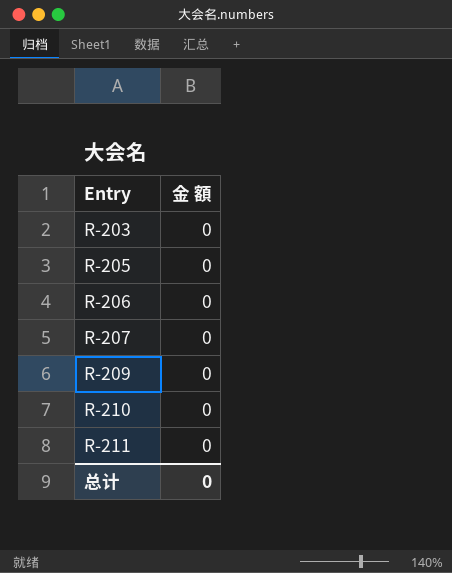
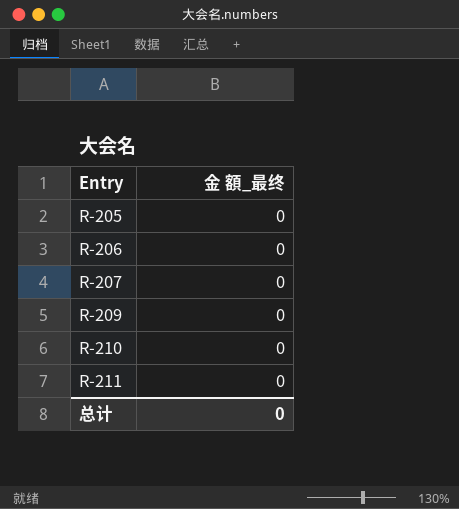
column name: 金 額 -> 金 額_最终
row R-203: 0 -> none

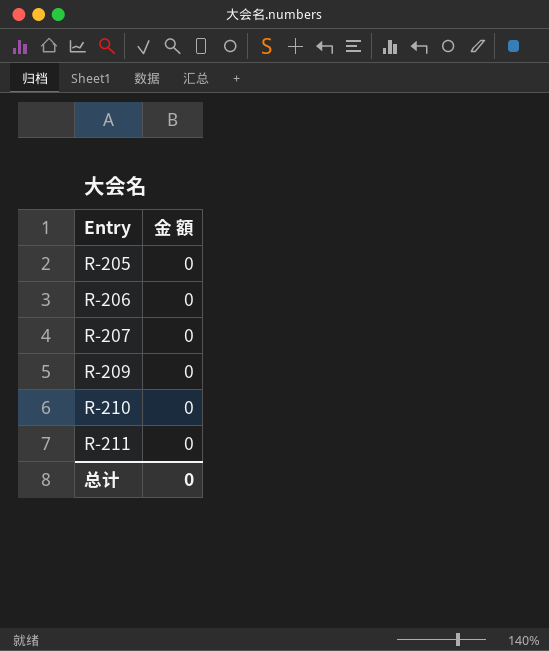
column name: 金 額_最终 -> 金 額

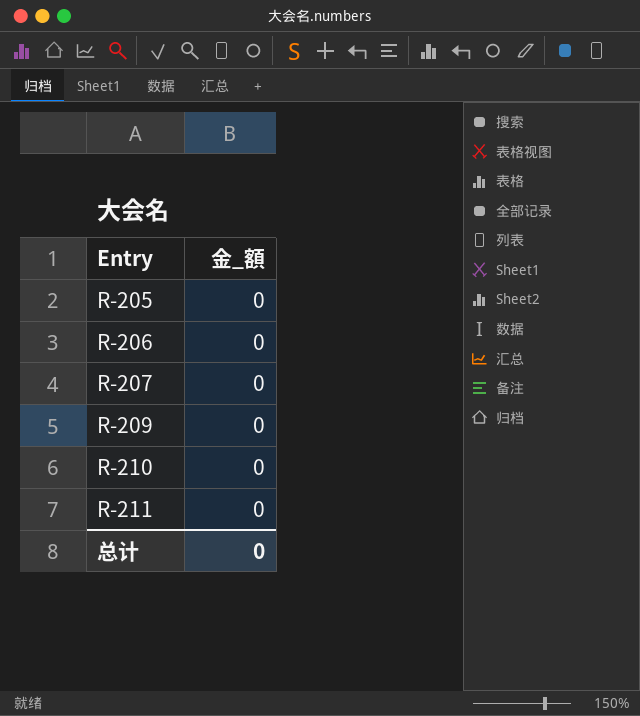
column name: 金 額 -> 金_額

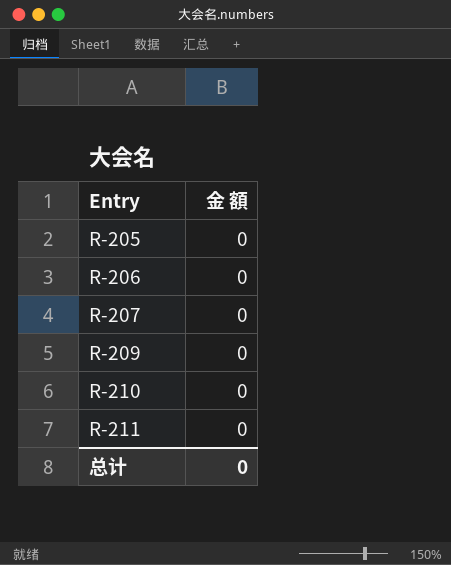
column name: 金_額 -> 金 額

